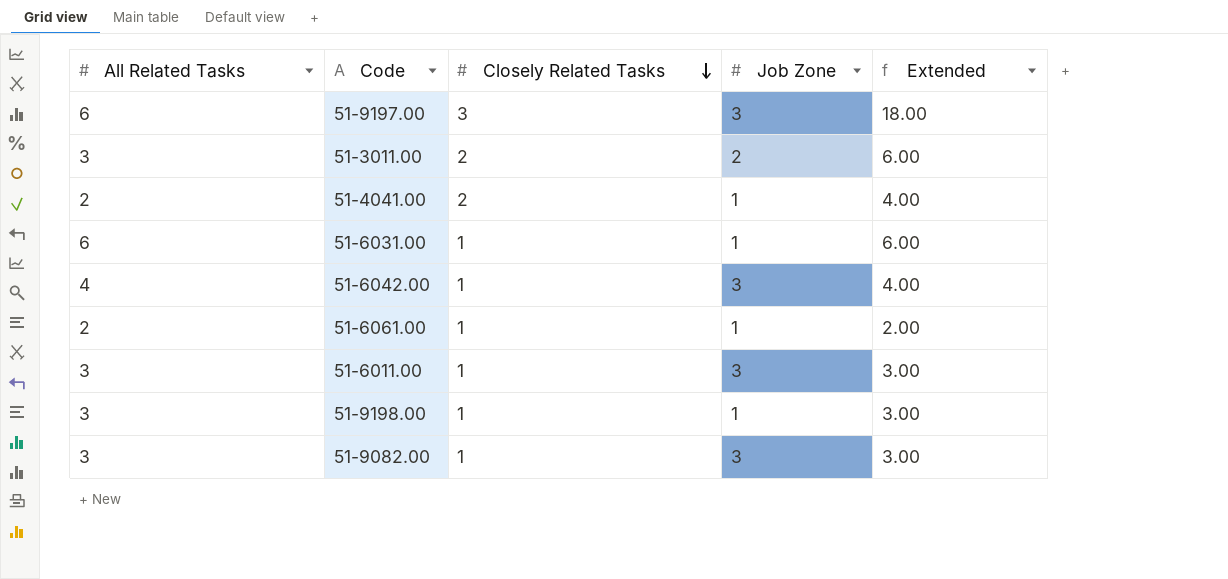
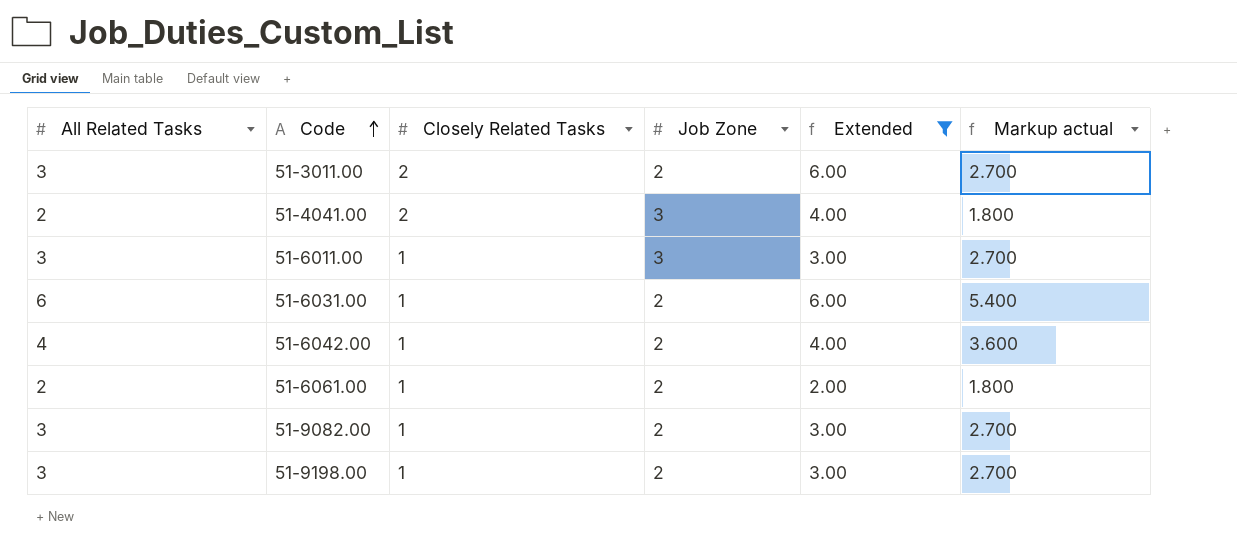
filter: none -> Extended != 18.00
row order: Closely Related Tasks descending -> Code ascending
column Markup actual | formula: none -> [All Related Tasks] * 0.9
51-4041.00 | Job Zone: 1 -> 3
51-6031.00 | Job Zone: 1 -> 2
51-6042.00 | Job Zone: 3 -> 2
51-6061.00 | Job Zone: 1 -> 2
51-9082.00 | Job Zone: 3 -> 2
51-9198.00 | Job Zone: 1 -> 2

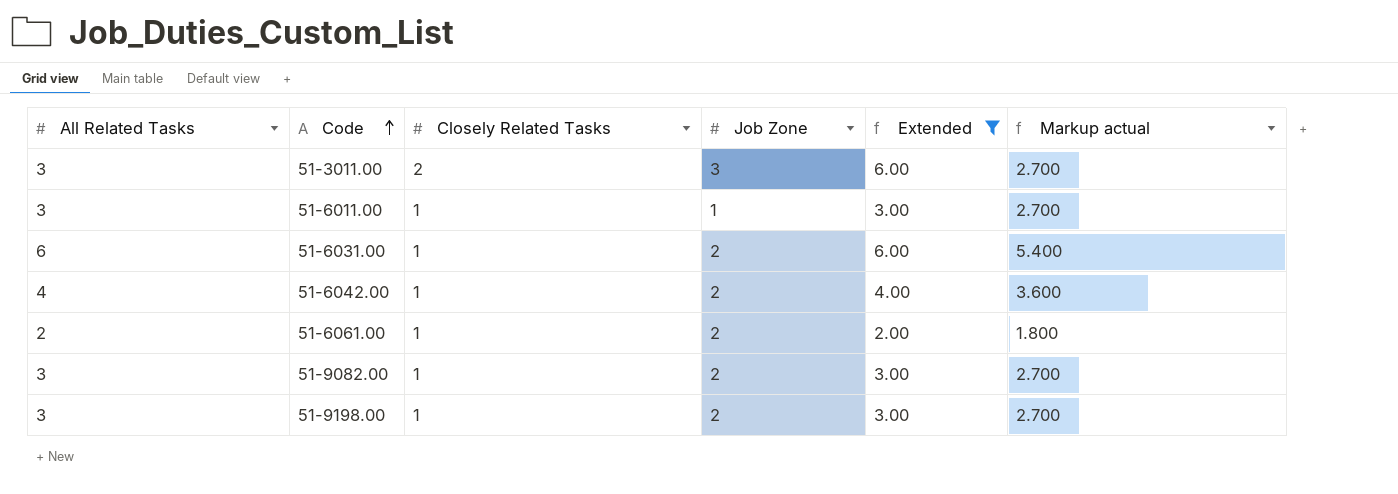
row 51-4041.00: 2 | 2 | 3 | 4.00 | 1.800 -> none
51-3011.00 | Job Zone: 2 -> 3
51-6011.00 | Job Zone: 3 -> 1

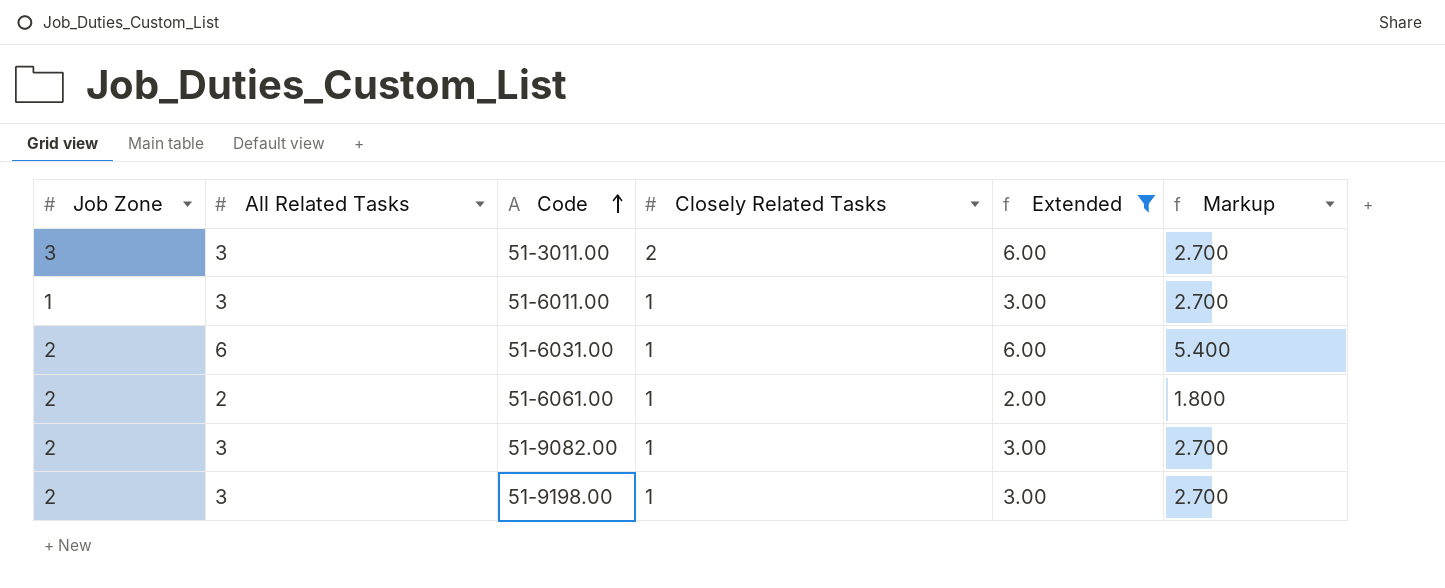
column Job Zone | position: 4 -> 1
column name: Markup actual -> Markup
row 51-6042.00: 4 | 1 | 2 | 4.00 | 3.600 -> none

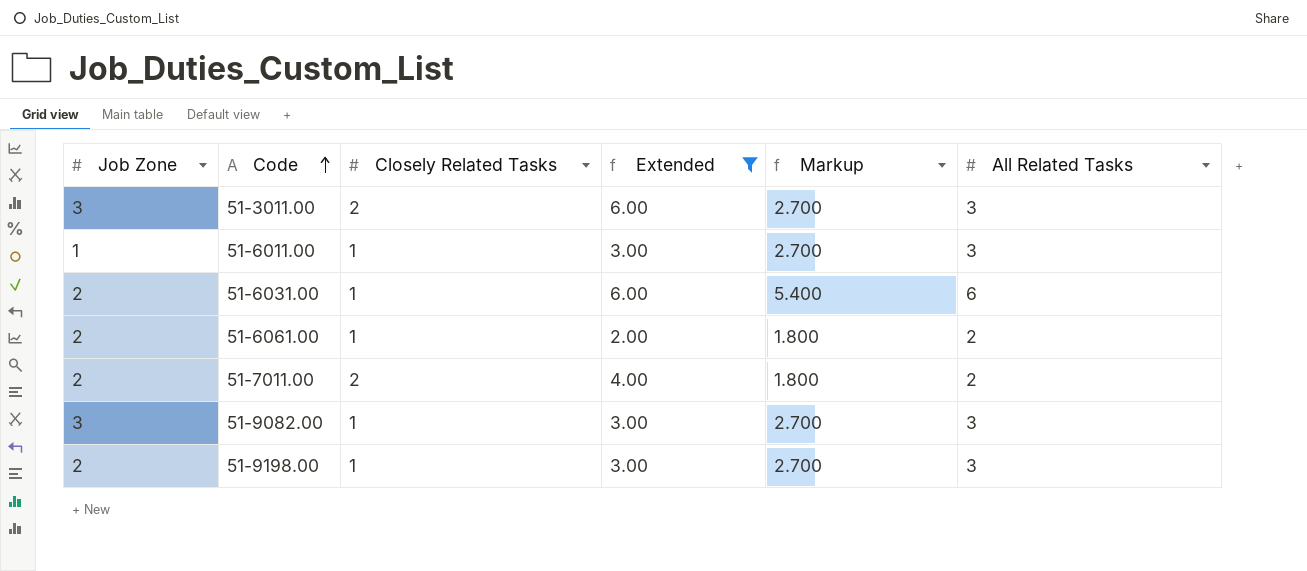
column All Related Tasks | position: 2 -> 6
row 51-7011.00: none -> 2 | 2 | 4.00 | 1.800 | 2
51-9082.00 | Job Zone: 2 -> 3

